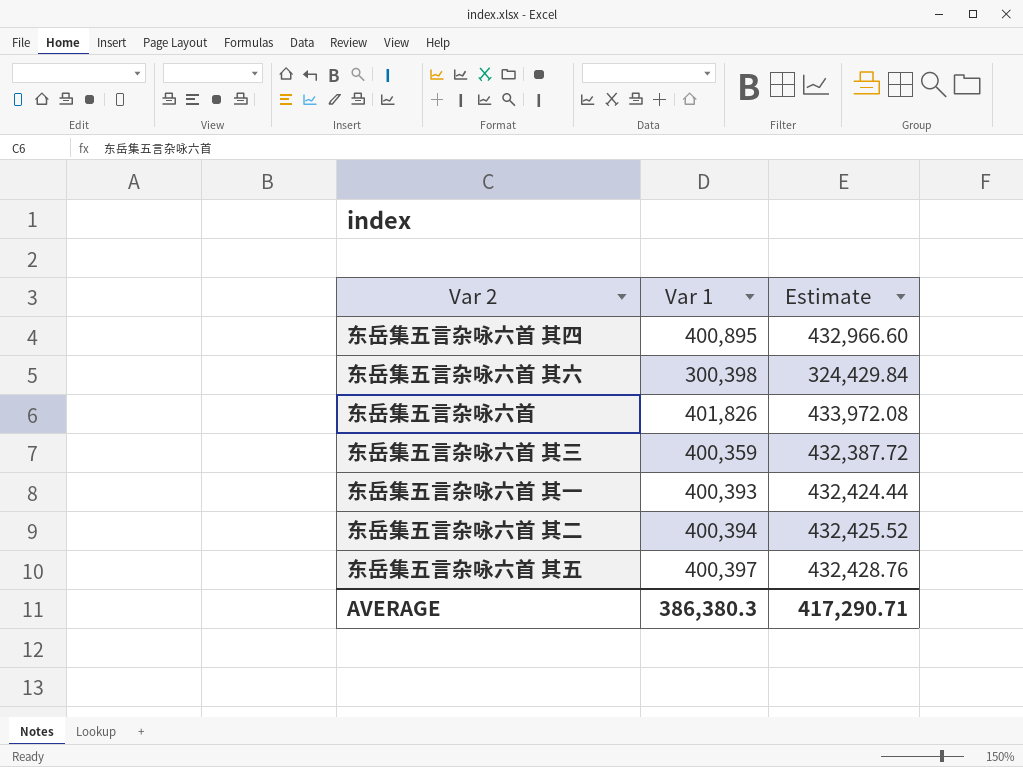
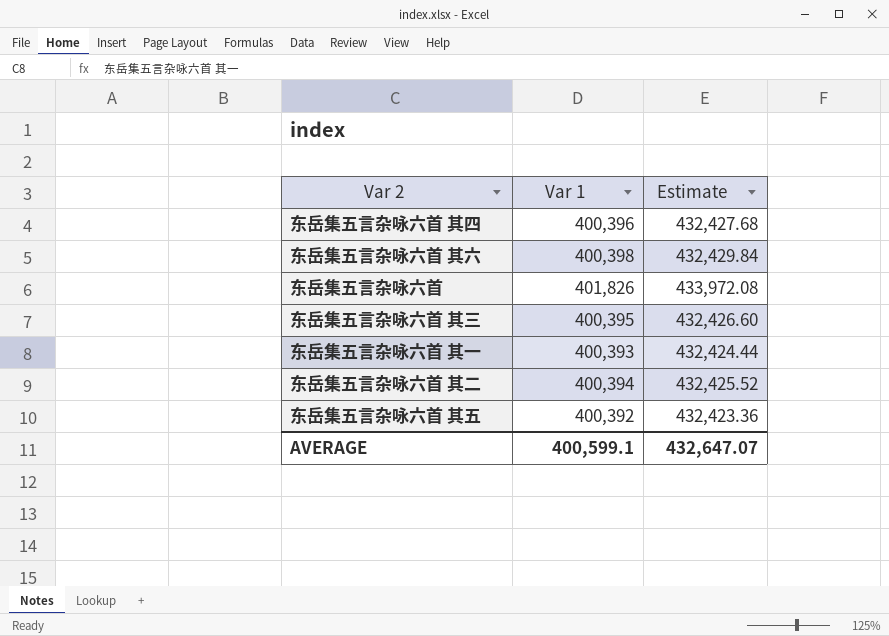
东岳集五言杂咏六首 其四 | Var 1: 400,895 -> 400,396
东岳集五言杂咏六首 其四 | Estimate: 432,966.60 -> 432,427.68
东岳集五言杂咏六首 其六 | Var 1: 300,398 -> 400,398
东岳集五言杂咏六首 其六 | Estimate: 324,429.84 -> 432,429.84
东岳集五言杂咏六首 其三 | Var 1: 400,359 -> 400,395
东岳集五言杂咏六首 其三 | Estimate: 432,387.72 -> 432,426.60
东岳集五言杂咏六首 其五 | Var 1: 400,397 -> 400,392
东岳集五言杂咏六首 其五 | Estimate: 432,428.76 -> 432,423.36
AVERAGE | Var 1: 386,380.3 -> 400,599.1
AVERAGE | Estimate: 417,290.71 -> 432,647.07

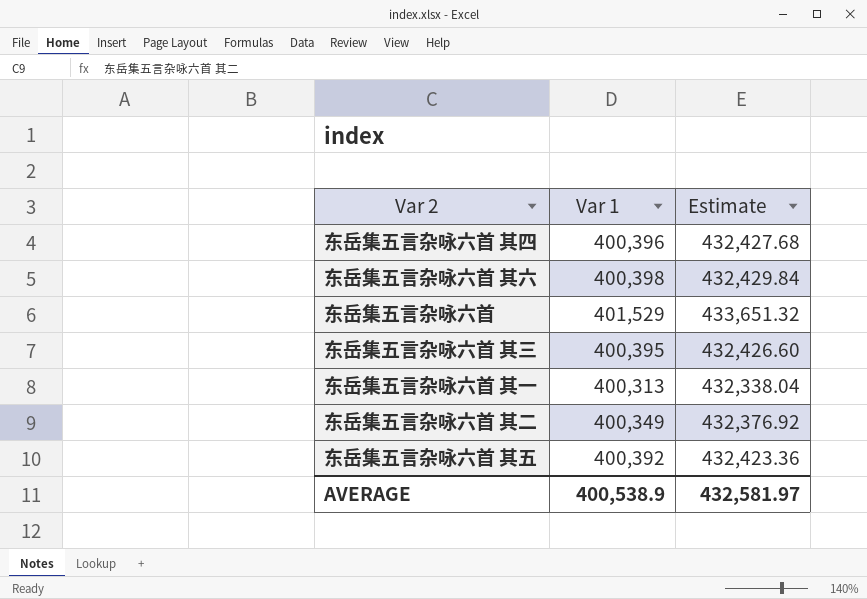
东岳集五言杂咏六首 | Var 1: 401,826 -> 401,529
东岳集五言杂咏六首 | Estimate: 433,972.08 -> 433,651.32
东岳集五言杂咏六首 其一 | Var 1: 400,393 -> 400,313
东岳集五言杂咏六首 其一 | Estimate: 432,424.44 -> 432,338.04
东岳集五言杂咏六首 其二 | Var 1: 400,394 -> 400,349
东岳集五言杂咏六首 其二 | Estimate: 432,425.52 -> 432,376.92
AVERAGE | Var 1: 400,599.1 -> 400,538.9
AVERAGE | Estimate: 432,647.07 -> 432,581.97

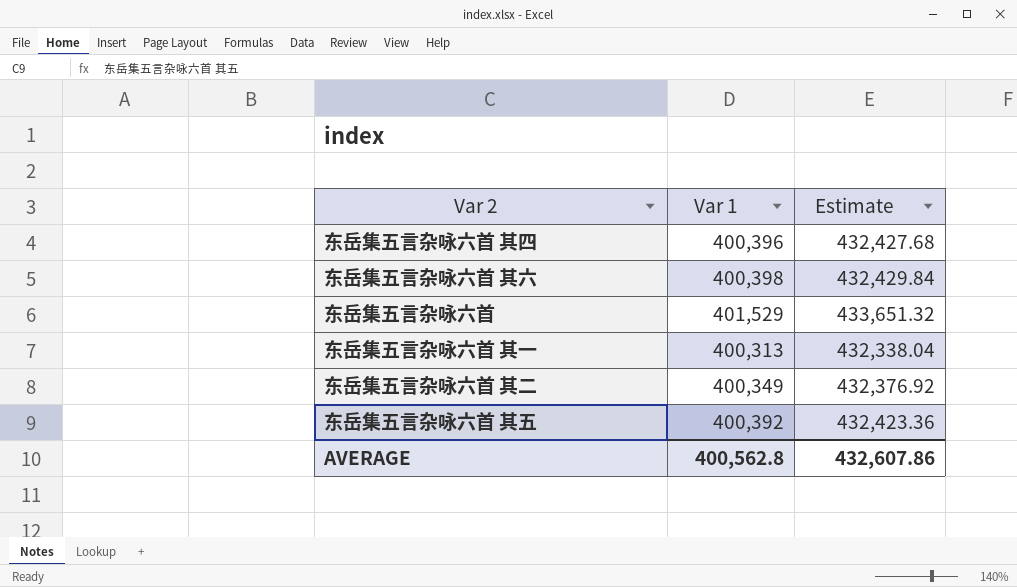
row 东岳集五言杂咏六首 其三: 400,395 | 432,426.60 -> none
AVERAGE | Var 1: 400,538.9 -> 400,562.8
AVERAGE | Estimate: 432,581.97 -> 432,607.86

